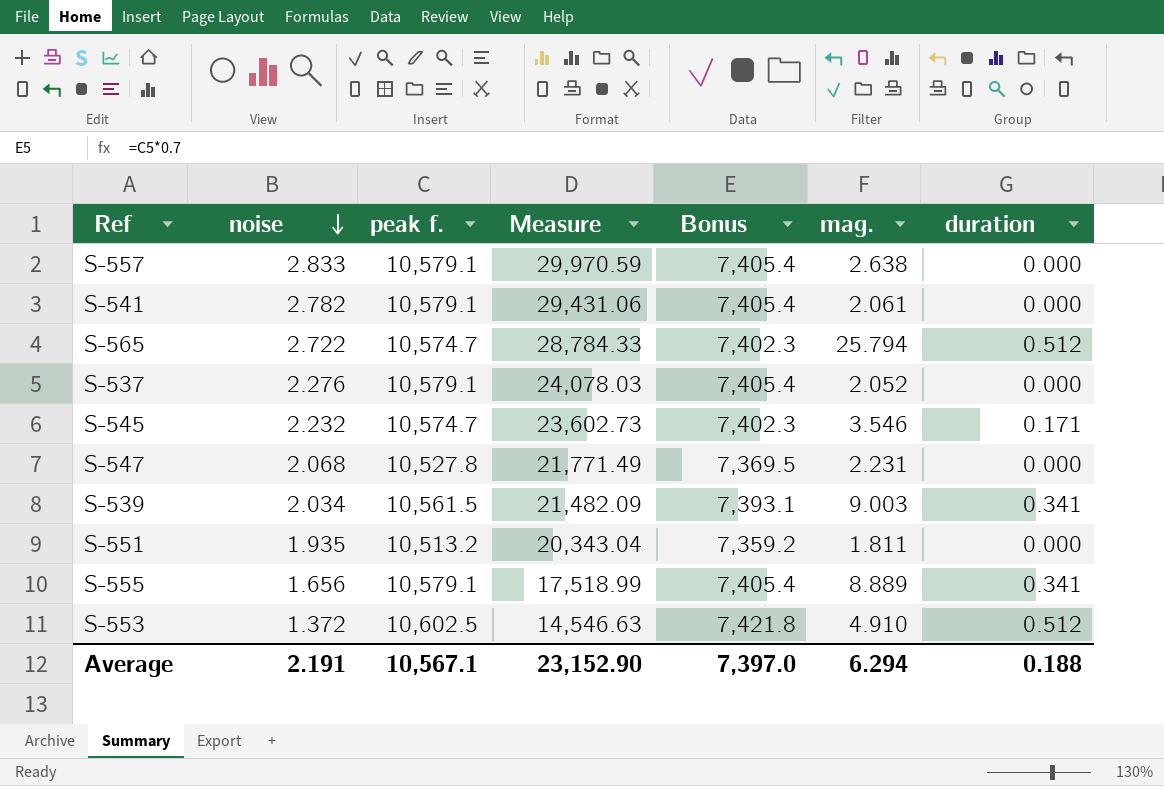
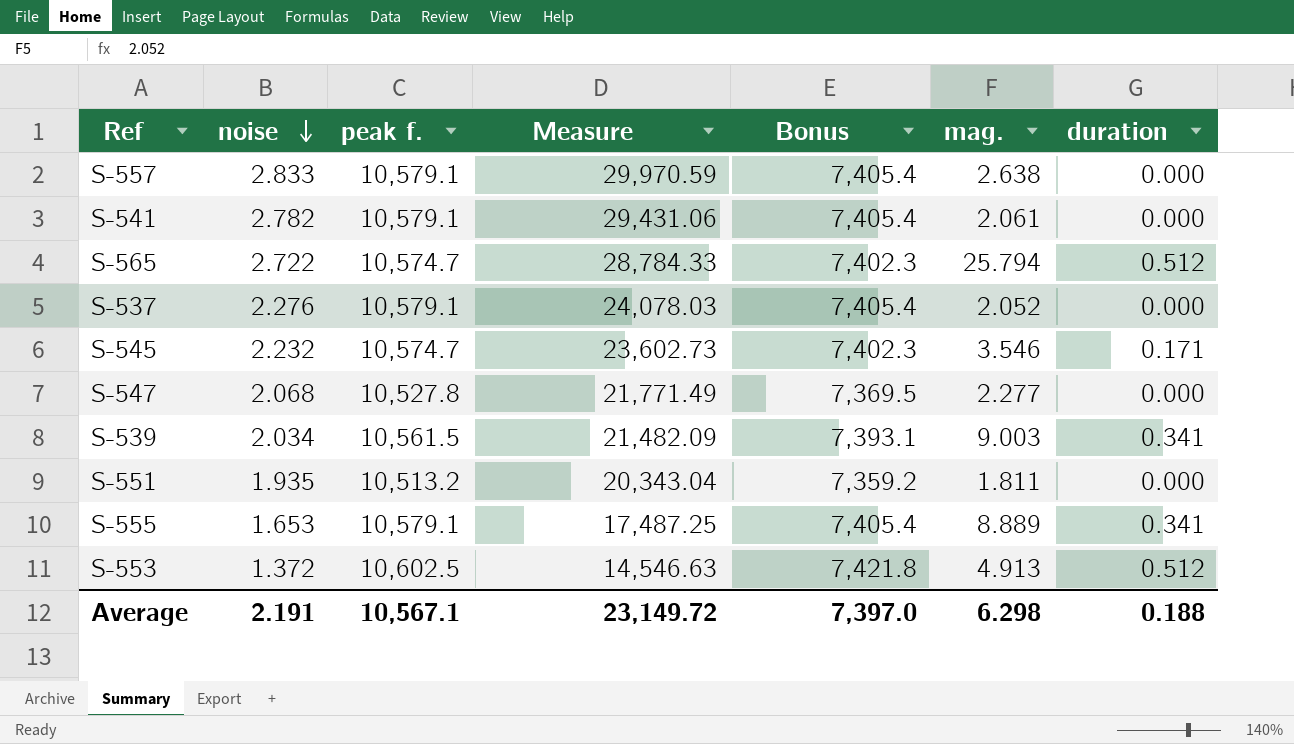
S-547 | mag.: 2.231 -> 2.277
S-555 | noise: 1.656 -> 1.653
S-555 | Measure: 17,518.99 -> 17,487.25
S-553 | mag.: 4.910 -> 4.913
Average | Measure: 23,152.90 -> 23,149.72
Average | mag.: 6.294 -> 6.298

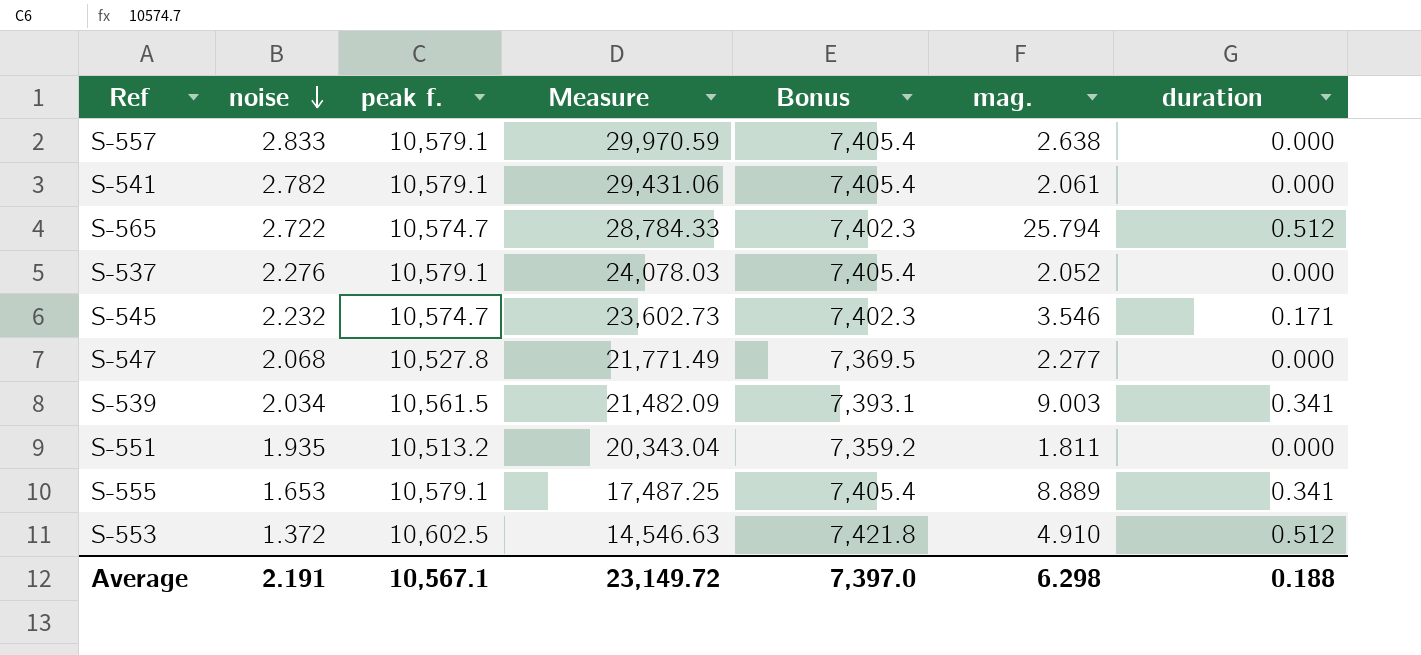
S-553 | mag.: 4.913 -> 4.910

